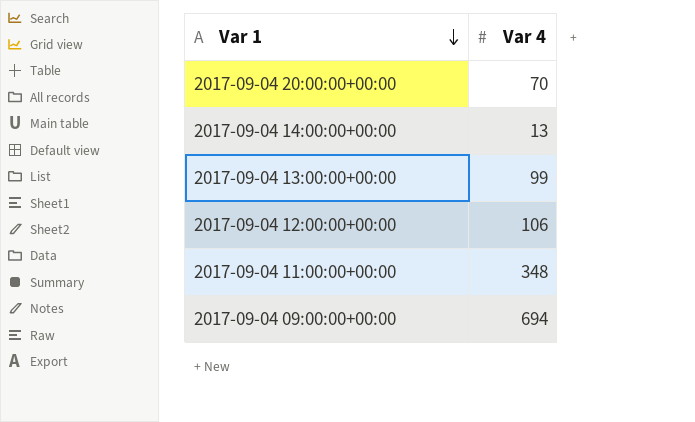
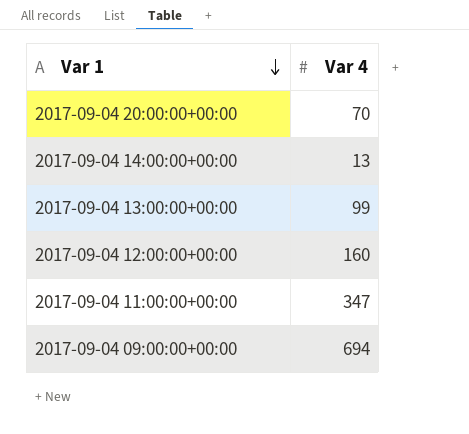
2017-09-04 12:00:00+00:00 | Var 4: 106 -> 160
2017-09-04 11:00:00+00:00 | Var 4: 348 -> 347

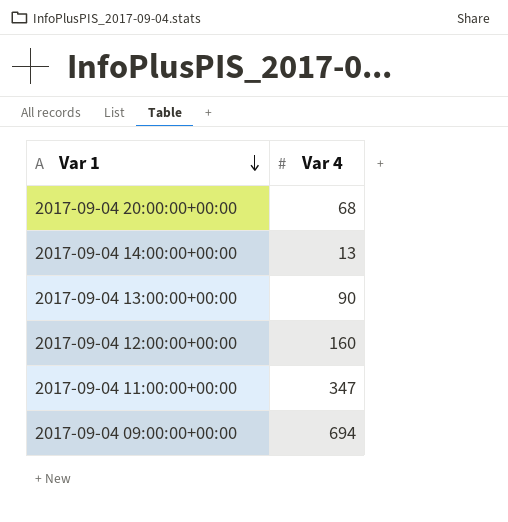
2017-09-04 20:00:00+00:00 | Var 4: 70 -> 68
2017-09-04 13:00:00+00:00 | Var 4: 99 -> 90

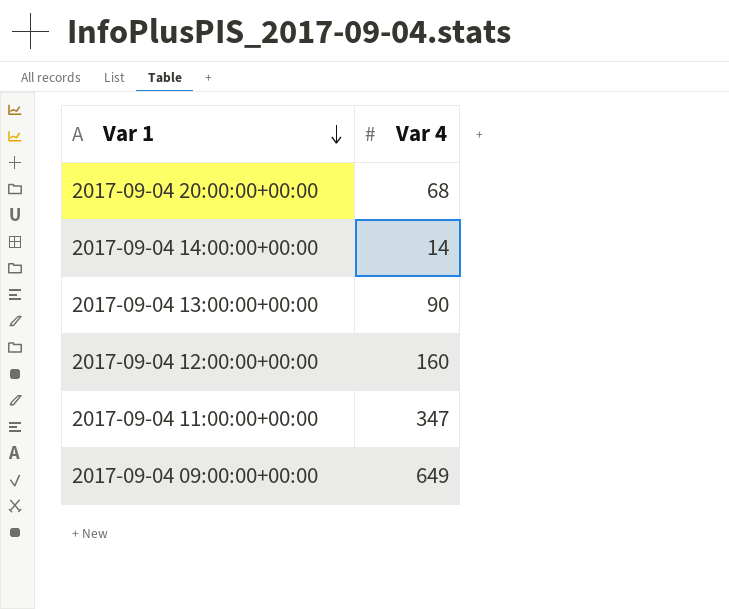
2017-09-04 14:00:00+00:00 | Var 4: 13 -> 14
2017-09-04 09:00:00+00:00 | Var 4: 694 -> 649

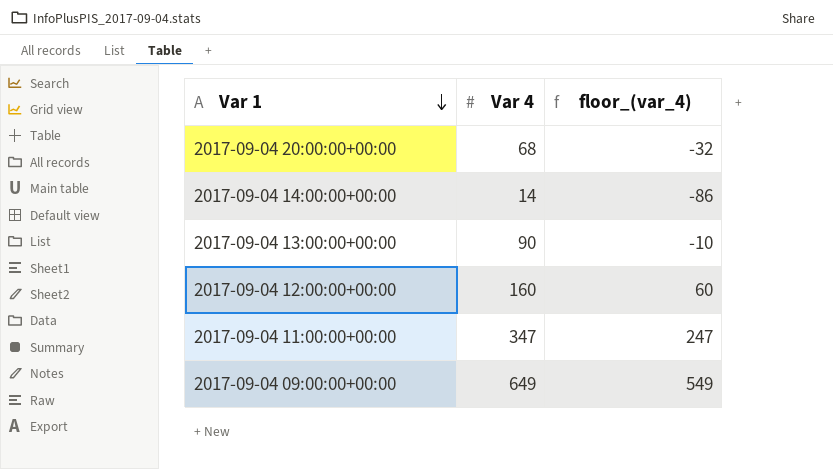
column floor_(var_4) | formula: none -> [Var 4] - 100

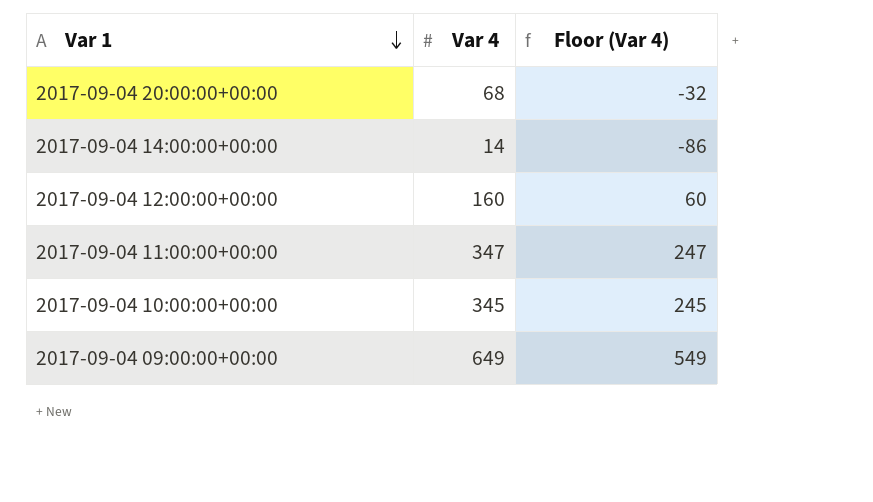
column name: floor_(var_4) -> Floor (Var 4)
row 2017-09-04 13:00:00+00:00: 90 | -10 -> none
row 2017-09-04 10:00:00+00:00: none -> 345 | 245

